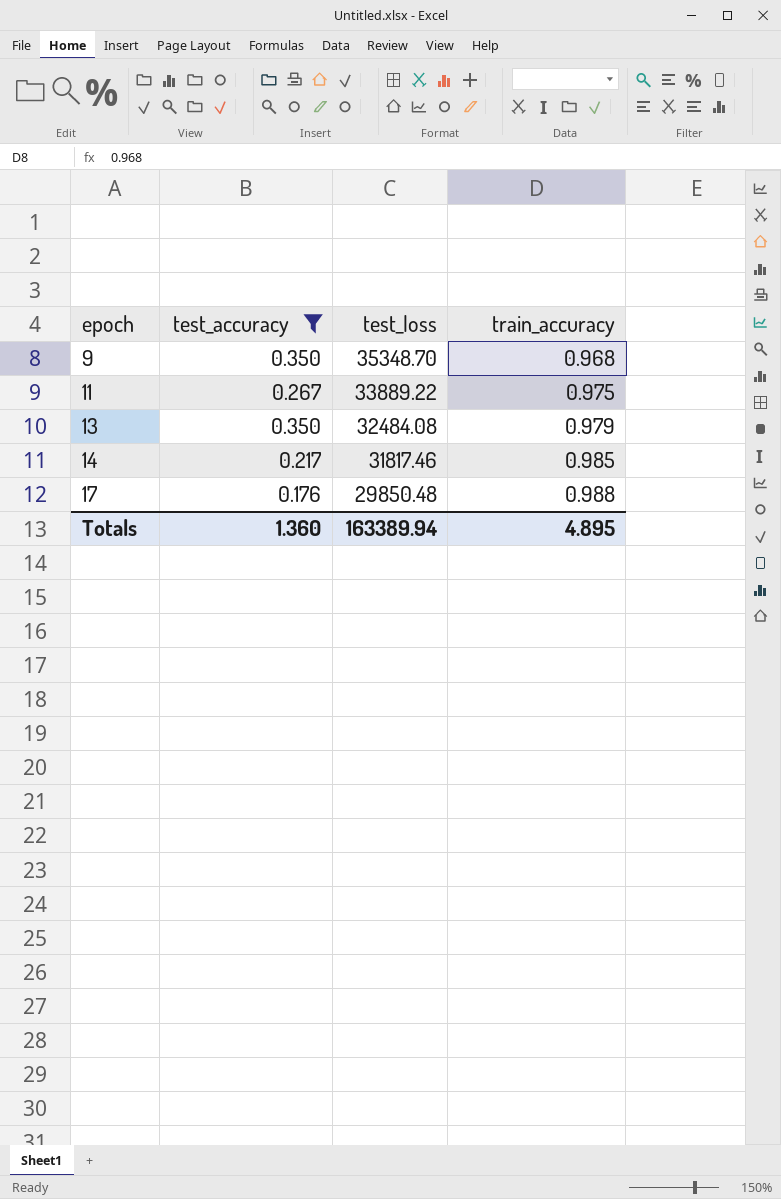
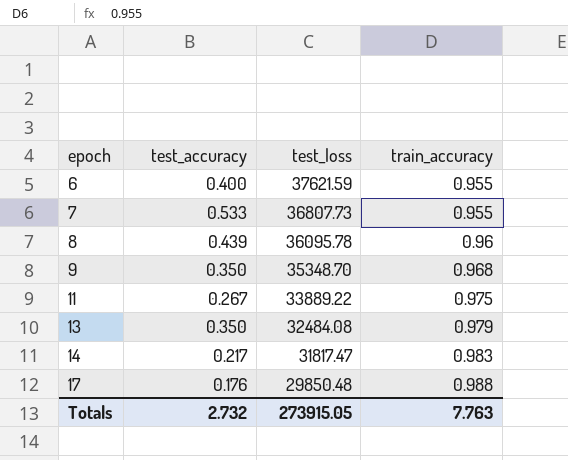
filter: test_accuracy <= 0.350 -> none
14 | test_loss: 31817.46 -> 31817.47
14 | train_accuracy: 0.985 -> 0.983
Totals | test_accuracy: 1.360 -> 2.732
Totals | test_loss: 163389.94 -> 273915.05
Totals | train_accuracy: 4.895 -> 7.763

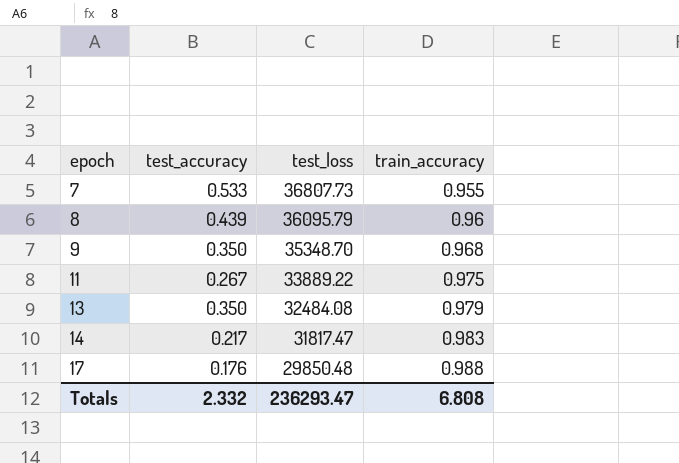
row 6: 0.400 | 37621.59 | 0.955 -> none
8 | test_loss: 36095.78 -> 36095.79
Totals | test_accuracy: 2.732 -> 2.332
Totals | test_loss: 273915.05 -> 236293.47
Totals | train_accuracy: 7.763 -> 6.808

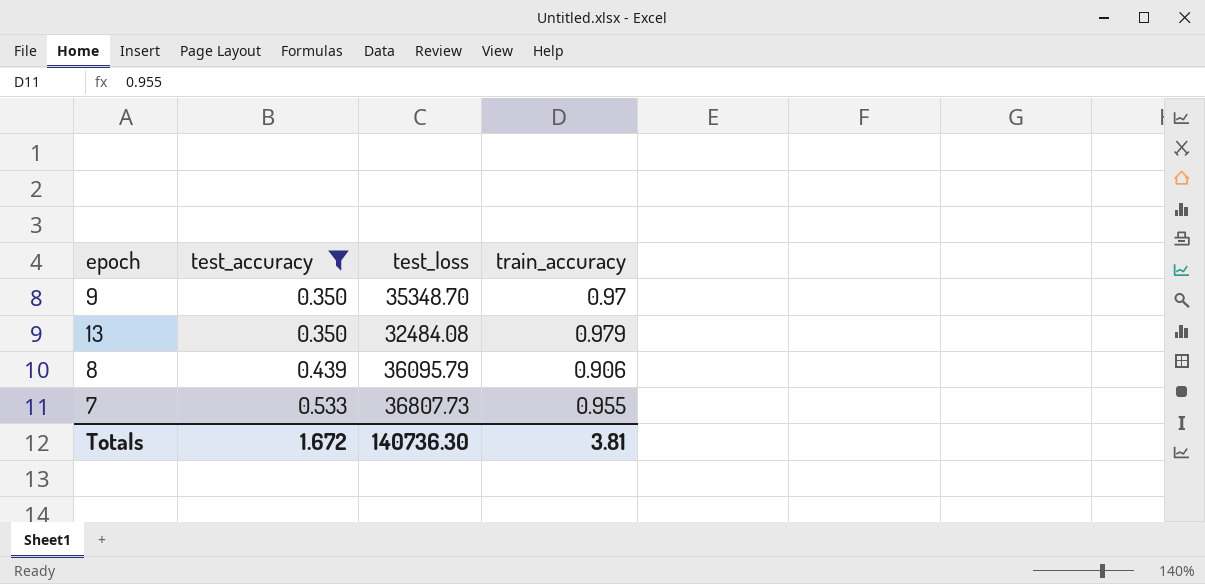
filter: none -> test_accuracy >= 0.350
row order: epoch ascending -> test_accuracy ascending
9 | train_accuracy: 0.968 -> 0.97
8 | train_accuracy: 0.96 -> 0.906
Totals | test_accuracy: 2.332 -> 1.672
Totals | test_loss: 236293.47 -> 140736.30
Totals | train_accuracy: 6.808 -> 3.81

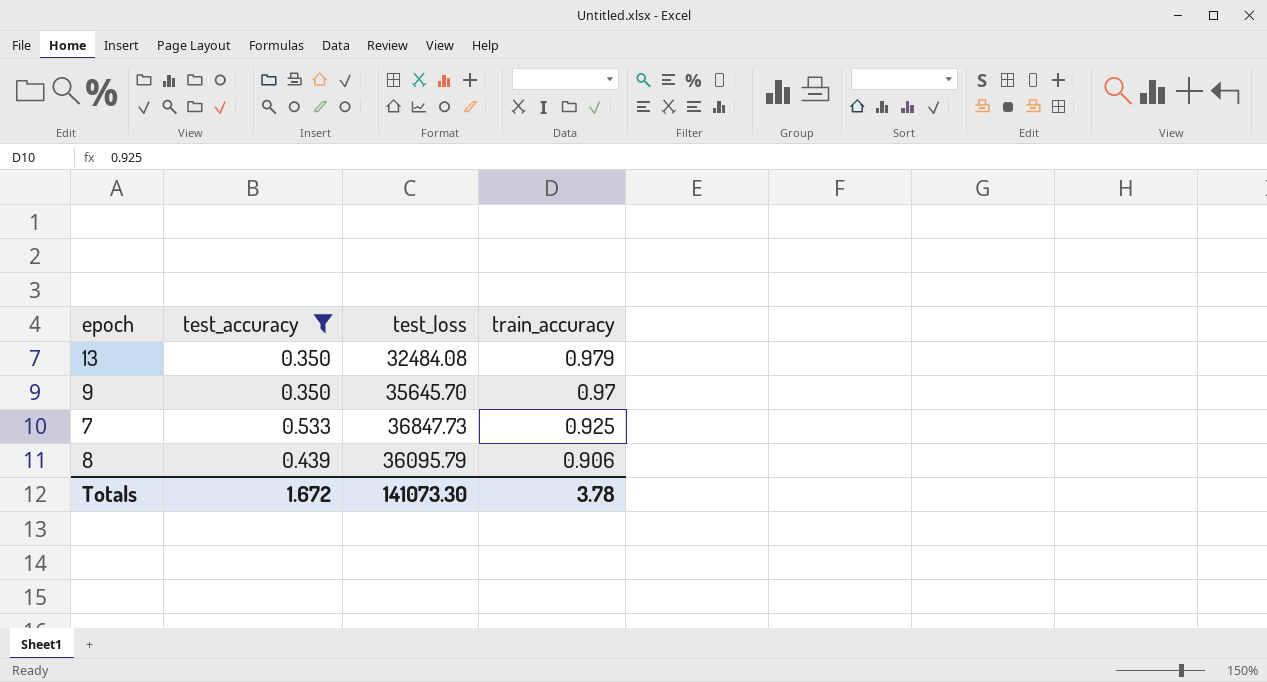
row order: test_accuracy ascending -> train_accuracy descending
9 | test_loss: 35348.70 -> 35645.70
7 | test_loss: 36807.73 -> 36847.73
7 | train_accuracy: 0.955 -> 0.925
Totals | test_loss: 140736.30 -> 141073.30
Totals | train_accuracy: 3.81 -> 3.78

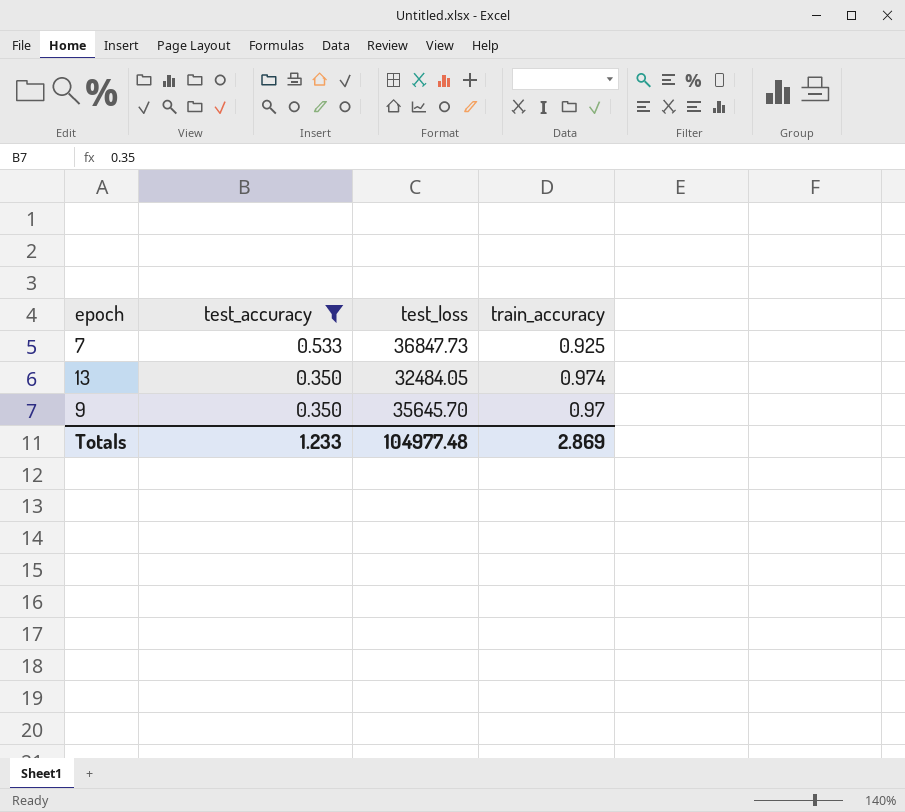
row order: train_accuracy descending -> test_accuracy descending
row 8: 0.439 | 36095.79 | 0.906 -> none
13 | test_loss: 32484.08 -> 32484.05
13 | train_accuracy: 0.979 -> 0.974
Totals | test_accuracy: 1.672 -> 1.233
Totals | test_loss: 141073.30 -> 104977.48
Totals | train_accuracy: 3.78 -> 2.869

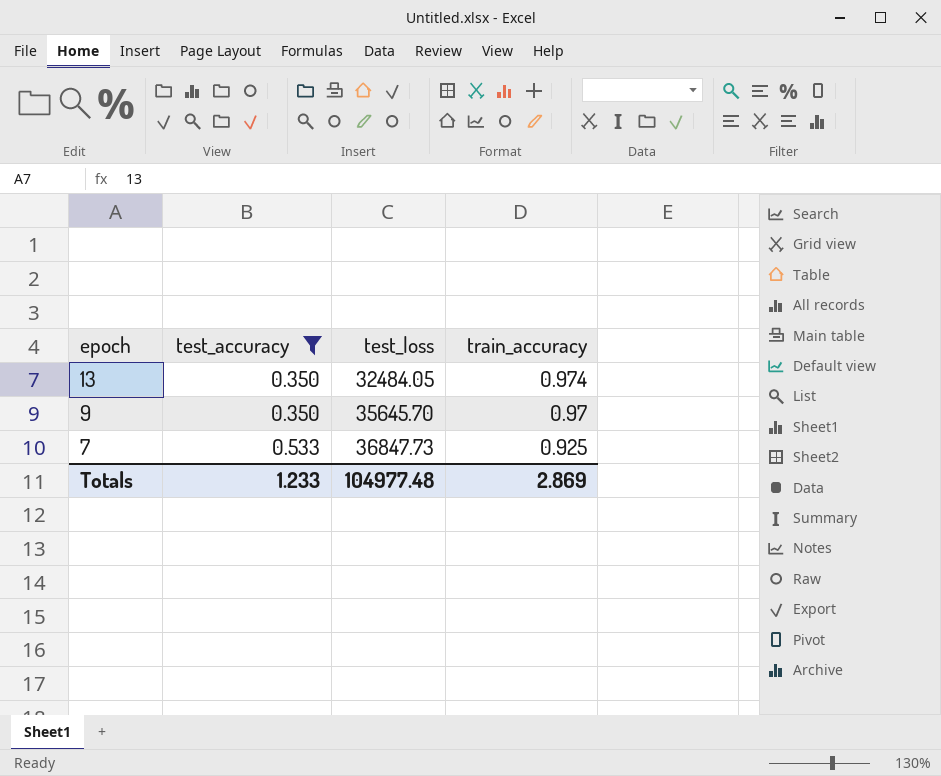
row order: test_accuracy descending -> epoch descending

